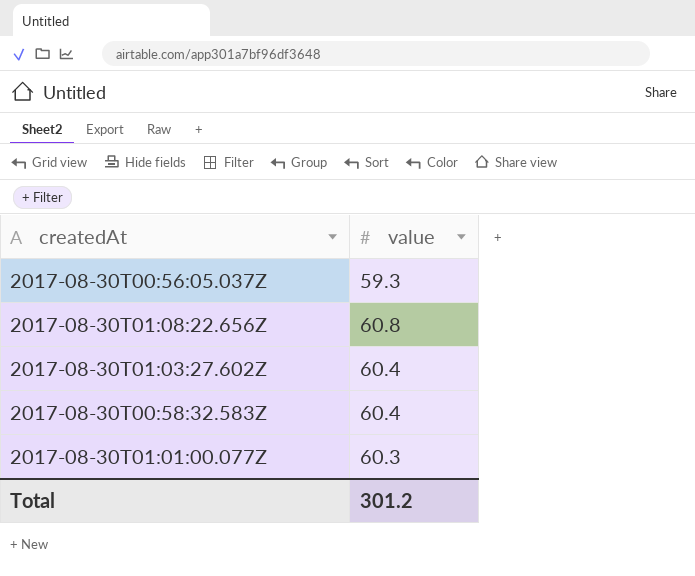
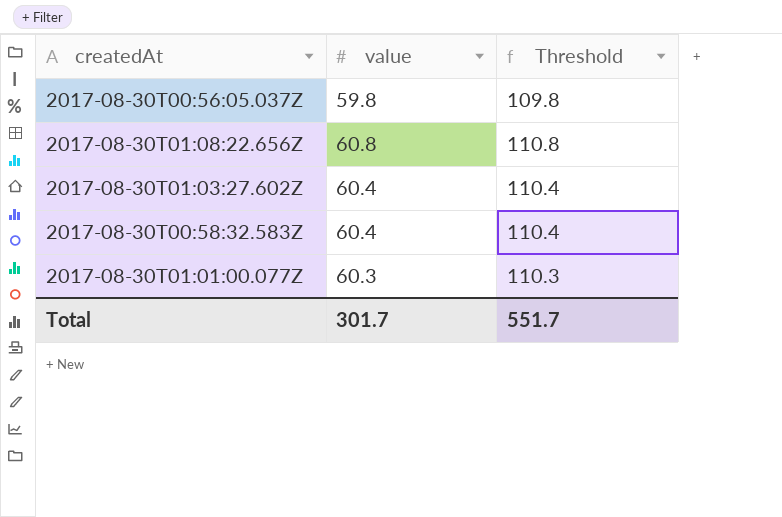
column Threshold | formula: none -> [value] + 50
2017-08-30T00:56:05.037Z | value: 59.3 -> 59.8
Total | value: 301.2 -> 301.7

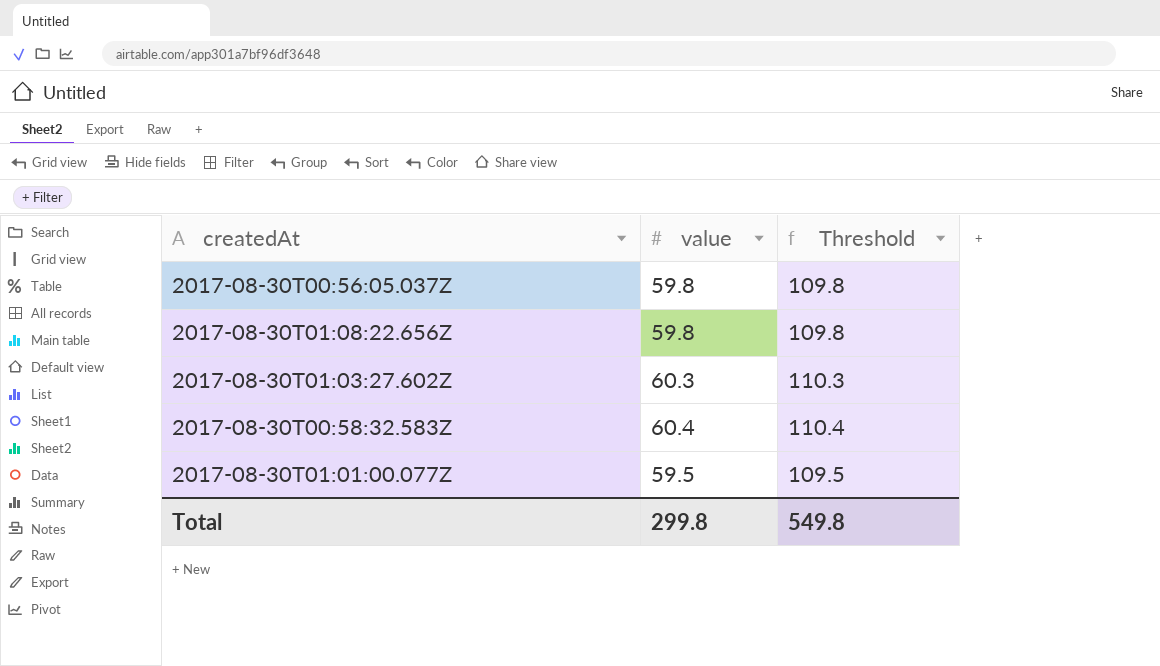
2017-08-30T01:08:22.656Z | value: 60.8 -> 59.8
2017-08-30T01:08:22.656Z | Threshold: 110.8 -> 109.8
2017-08-30T01:03:27.602Z | value: 60.4 -> 60.3
2017-08-30T01:03:27.602Z | Threshold: 110.4 -> 110.3
2017-08-30T01:01:00.077Z | value: 60.3 -> 59.5
2017-08-30T01:01:00.077Z | Threshold: 110.3 -> 109.5
Total | value: 301.7 -> 299.8
Total | Threshold: 551.7 -> 549.8

